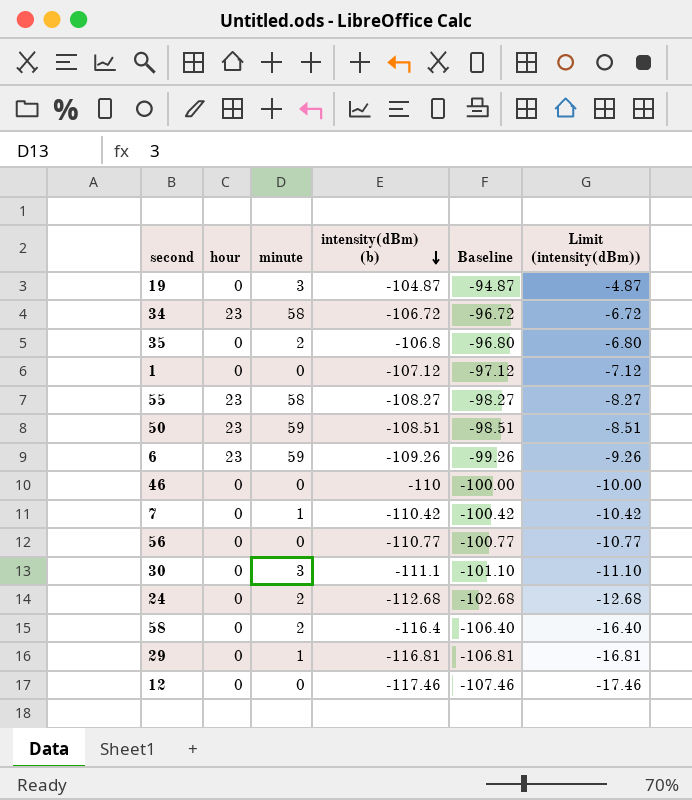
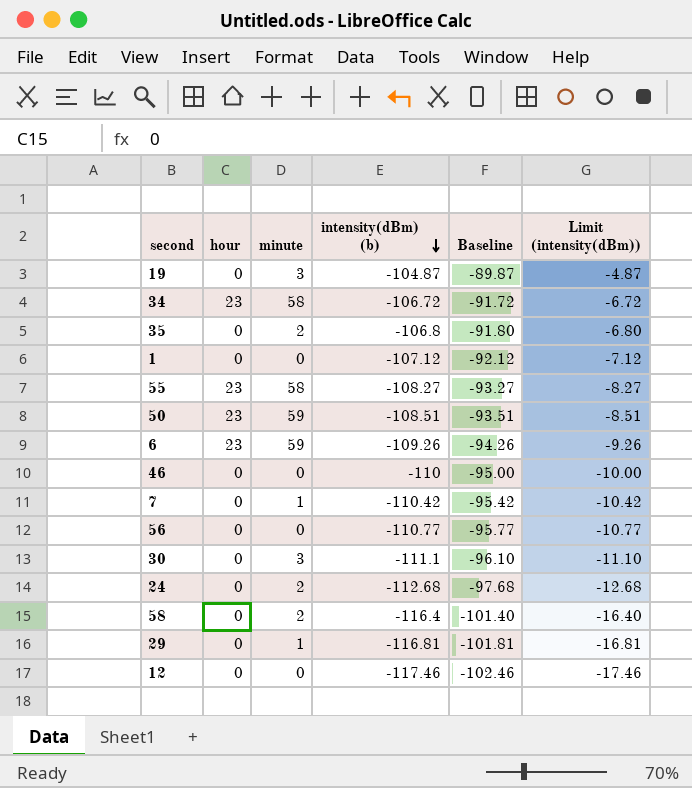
column Baseline | formula: [intensity(dBm) (b)] + 10 -> [intensity(dBm) (b)] + 15

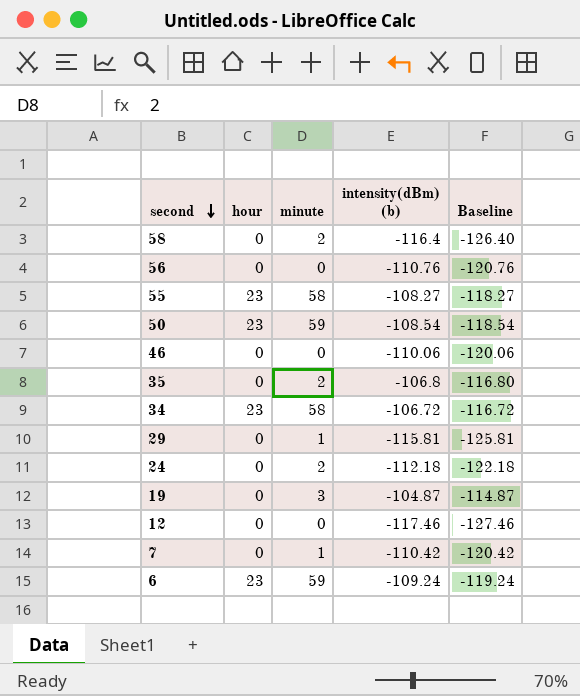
row order: intensity(dBm) (b) descending -> second descending
column Limit (intensity(dBm)) | formula: [intensity(dBm) (b)] + 100 -> none
column Baseline | formula: [intensity(dBm) (b)] + 15 -> [intensity(dBm) (b)] - 10
row 1: 0 | 0 | -107.12 | -92.12 | -7.12 -> none
row 30: 0 | 3 | -111.1 | -96.10 | -11.10 -> none
56 | intensity(dBm) (b): -110.77 -> -110.76
50 | intensity(dBm) (b): -108.51 -> -108.54
46 | intensity(dBm) (b): -110 -> -110.06
29 | intensity(dBm) (b): -116.81 -> -115.81
24 | intensity(dBm) (b): -112.68 -> -112.18
6 | intensity(dBm) (b): -109.26 -> -109.24

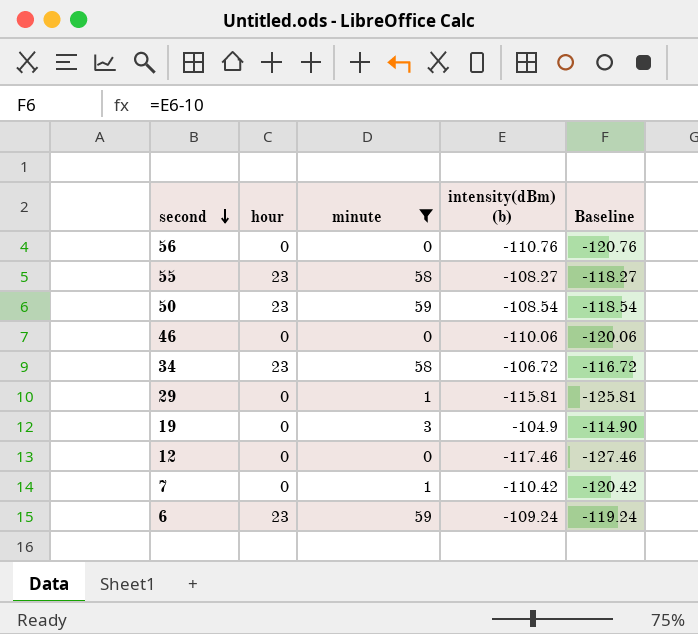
filter: none -> minute != 2
19 | intensity(dBm) (b): -104.87 -> -104.9
19 | Baseline: -114.87 -> -114.90

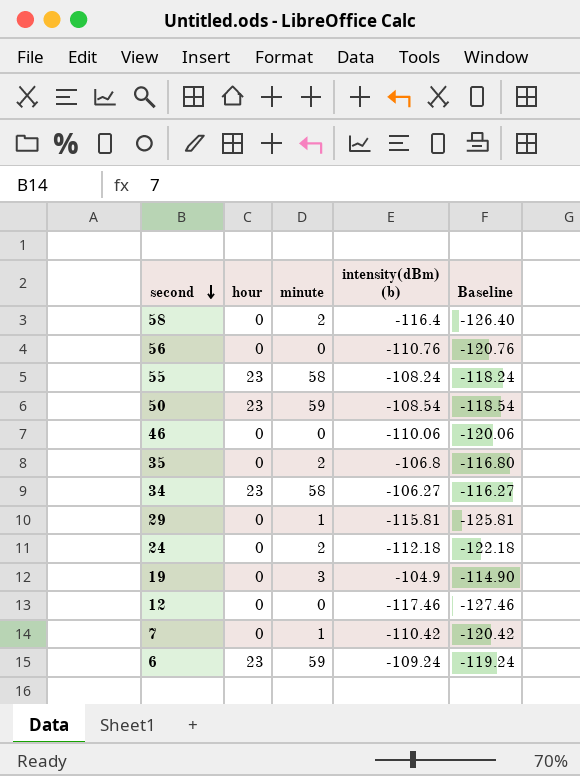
filter: minute != 2 -> none
55 | intensity(dBm) (b): -108.27 -> -108.24
55 | Baseline: -118.27 -> -118.24
34 | intensity(dBm) (b): -106.72 -> -106.27
34 | Baseline: -116.72 -> -116.27

